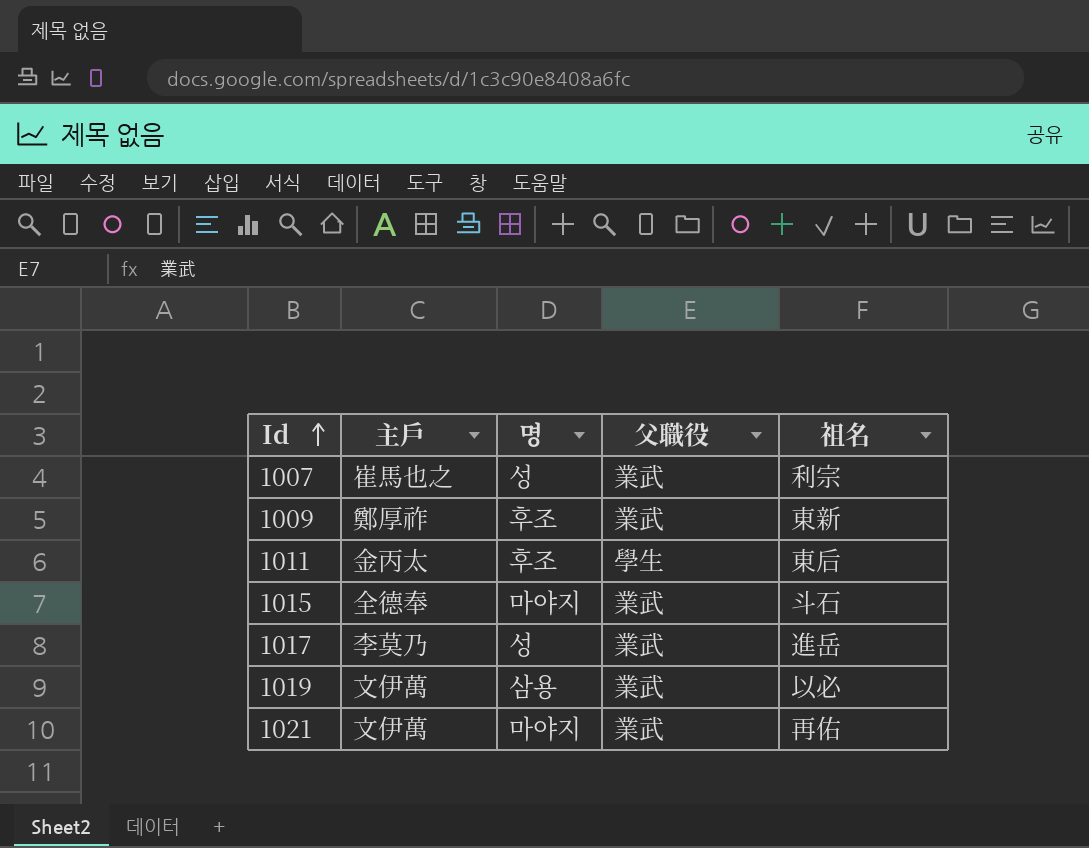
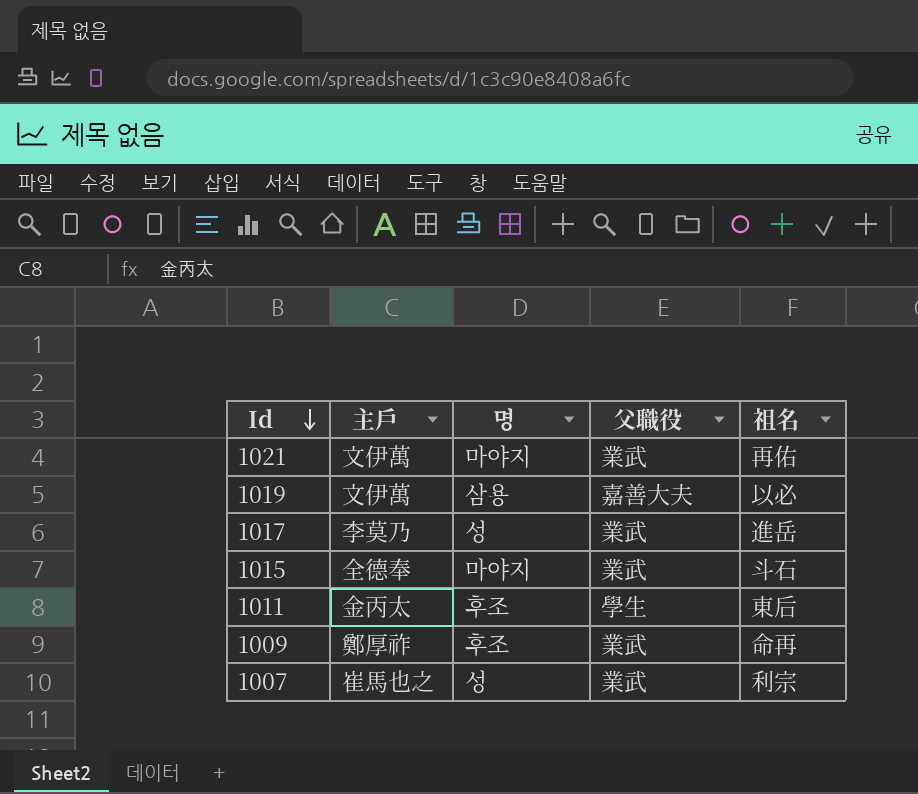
row order: Id ascending -> Id descending
1019 | 父職役: 業武 -> 嘉善大夫
1009 | 祖名: 東新 -> 命再

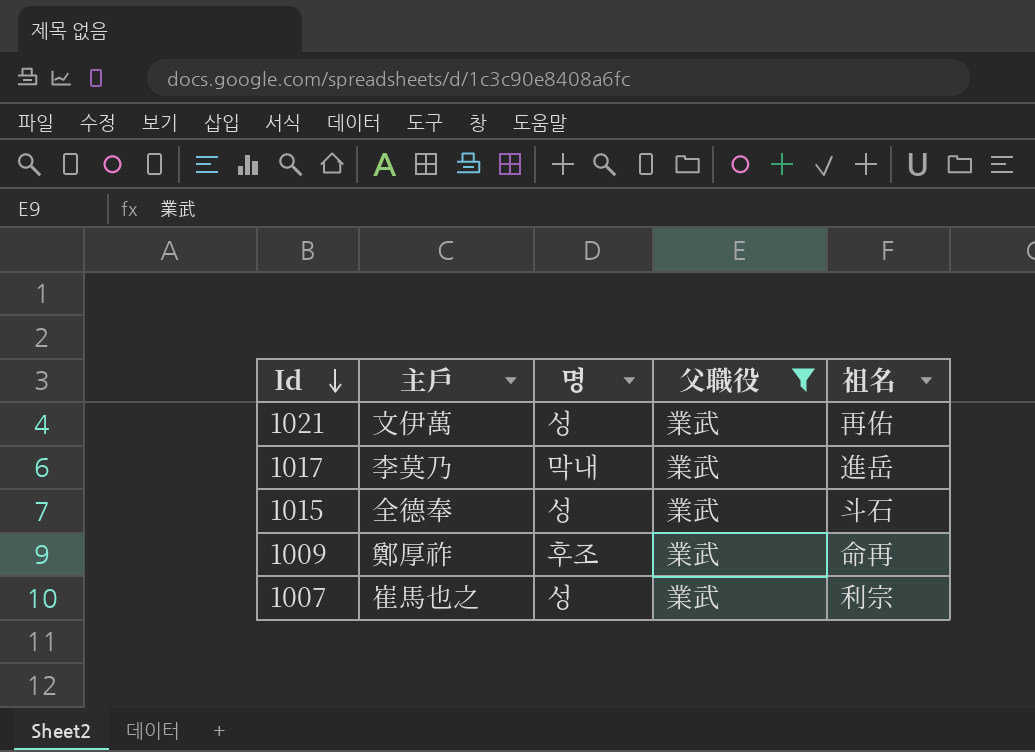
filter: none -> 父職役 = 業武
1021 | 명: 마야지 -> 성
1017 | 명: 성 -> 막내
1015 | 명: 마야지 -> 성

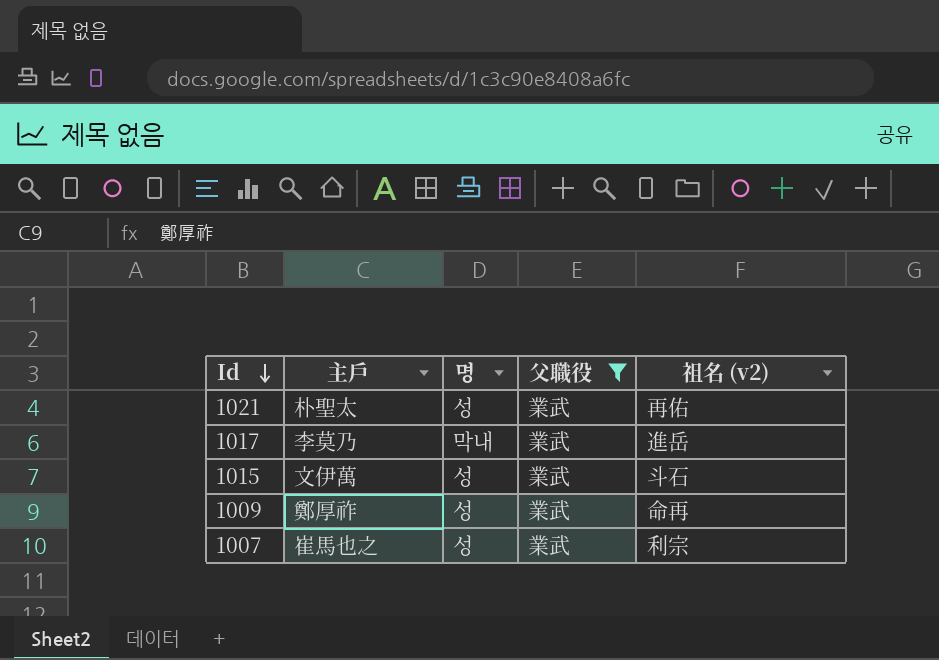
column name: 祖名 -> 祖名 (v2)
1021 | 主戶: 文伊萬 -> 朴聖太
1015 | 主戶: 全德奉 -> 文伊萬
1009 | 명: 후조 -> 성

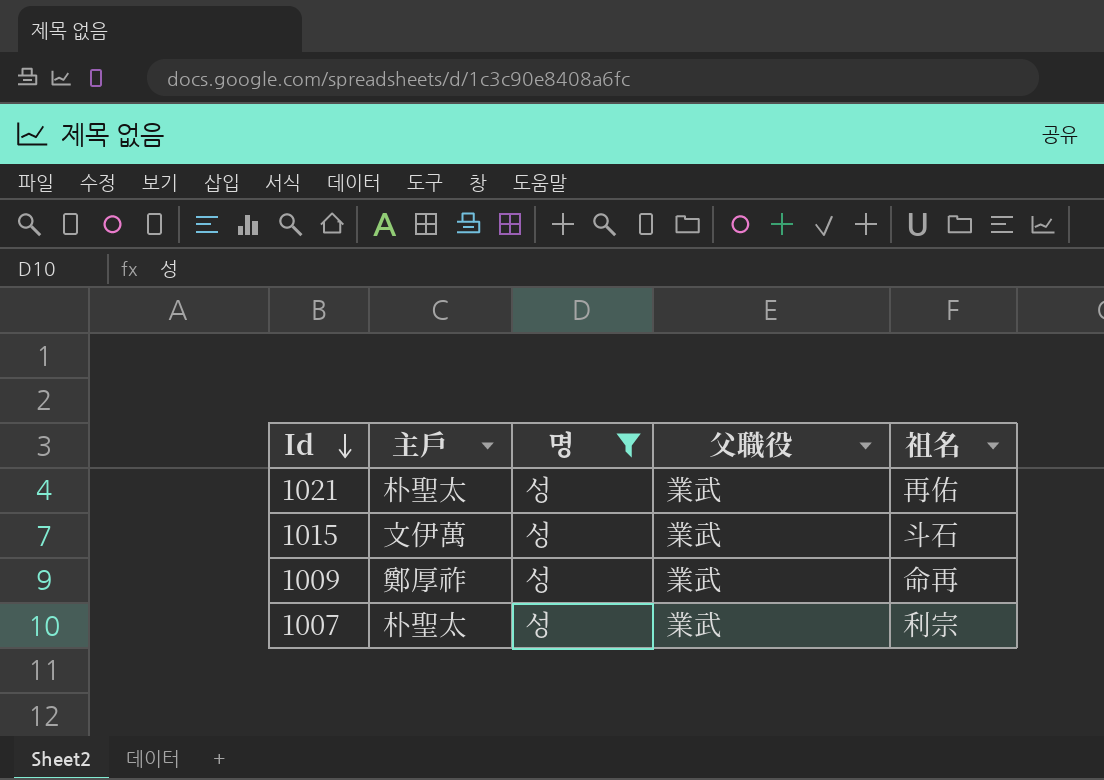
filter: 父職役 = 業武 -> 명 = 성
column name: 祖名 (v2) -> 祖名
1007 | 主戶: 崔馬也之 -> 朴聖太

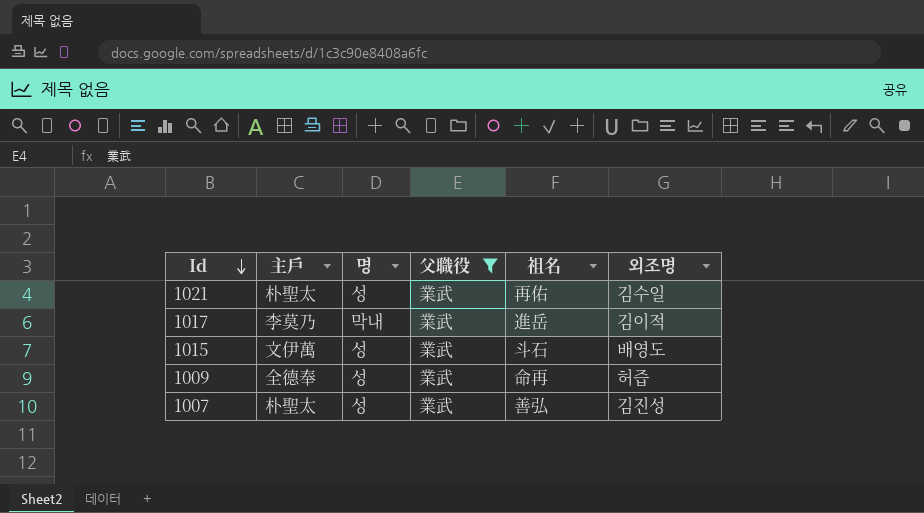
filter: 명 = 성 -> 父職役 = 業武
column 외조명 | position: none -> 6
1009 | 主戶: 鄭厚祚 -> 全德奉
1007 | 祖名: 利宗 -> 善弘

